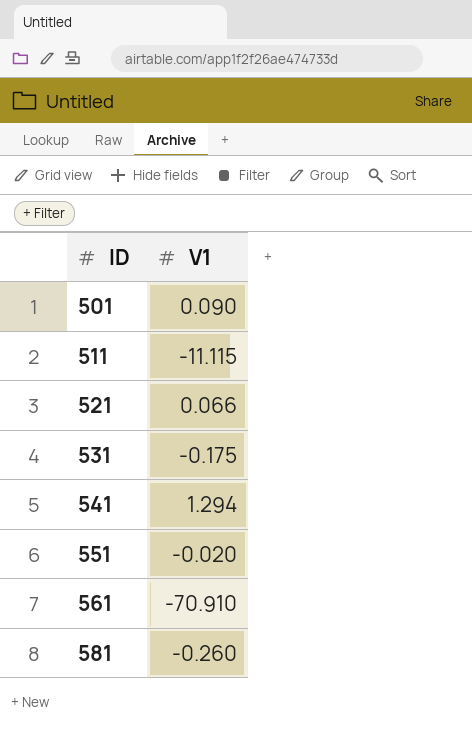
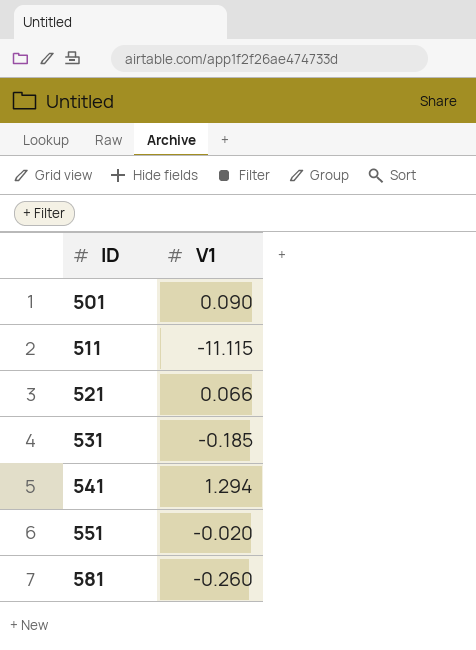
row 561: -70.910 -> none
531 | V1: -0.175 -> -0.185

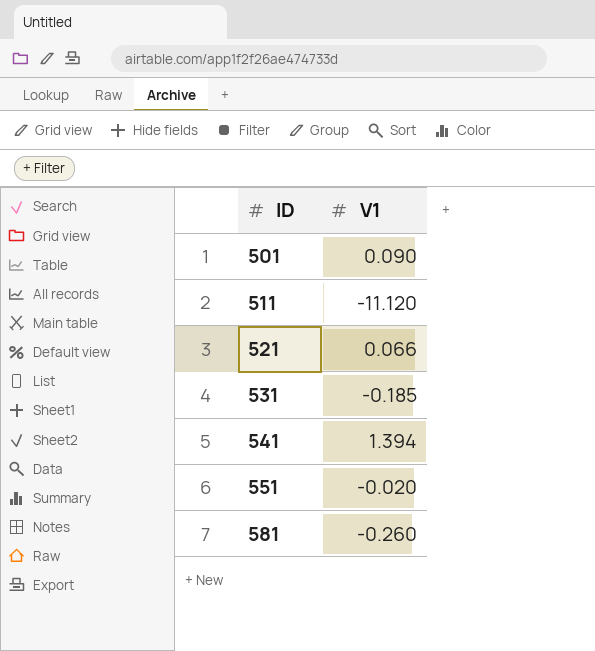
511 | V1: -11.115 -> -11.120
541 | V1: 1.294 -> 1.394

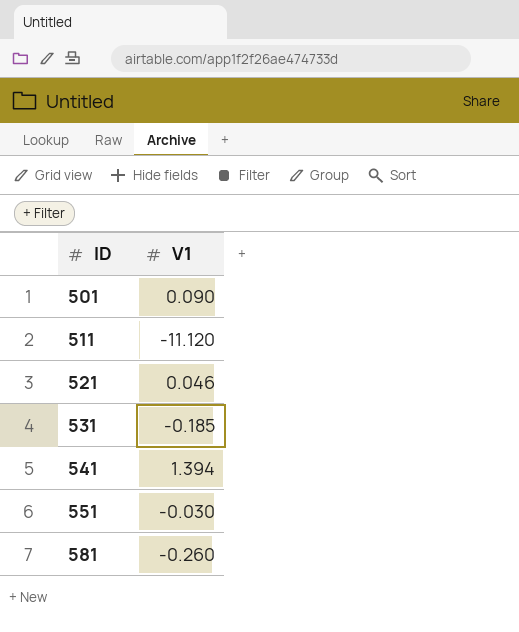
521 | V1: 0.066 -> 0.046
551 | V1: -0.020 -> -0.030

